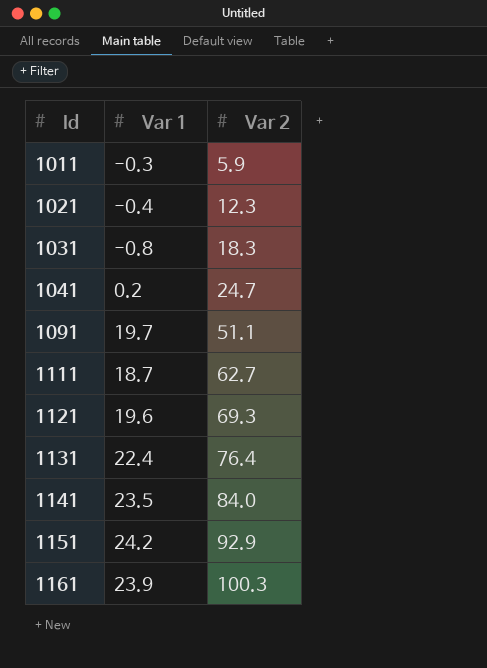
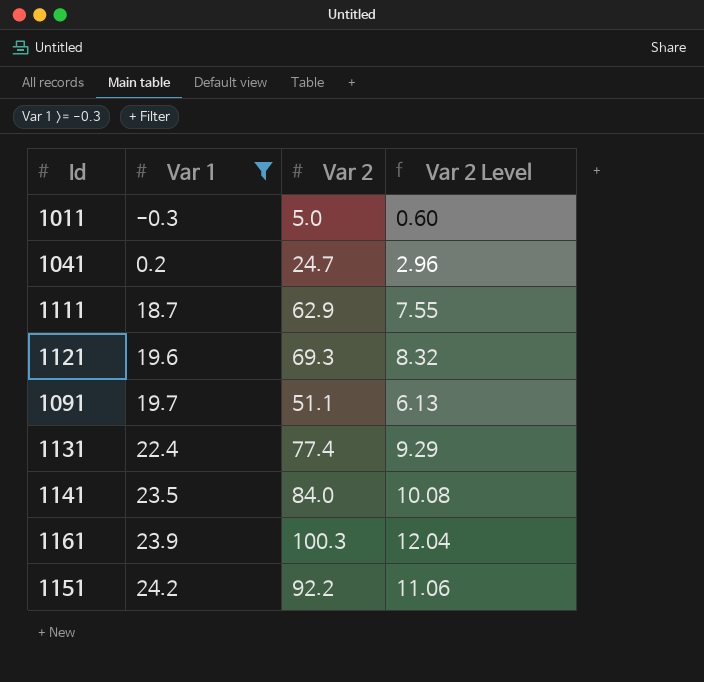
filter: none -> Var 1 >= -0.3
row order: Id ascending -> Var 1 ascending
column Var 2 Level | formula: none -> [Var 2] * 0.12
1011 | Var 2: 5.9 -> 5.0
1111 | Var 2: 62.7 -> 62.9
1131 | Var 2: 76.4 -> 77.4
1151 | Var 2: 92.9 -> 92.2

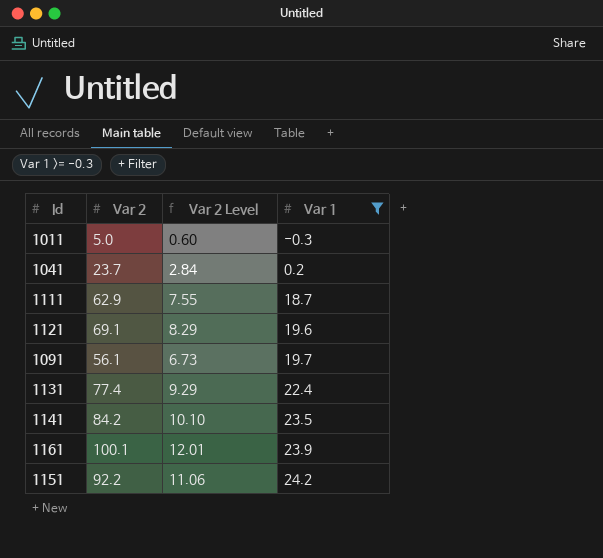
column Var 1 | position: 2 -> 4
1041 | Var 2: 24.7 -> 23.7
1041 | Var 2 Level: 2.96 -> 2.84
1121 | Var 2: 69.3 -> 69.1
1121 | Var 2 Level: 8.32 -> 8.29
1091 | Var 2: 51.1 -> 56.1
1091 | Var 2 Level: 6.13 -> 6.73
1141 | Var 2: 84.0 -> 84.2
1141 | Var 2 Level: 10.08 -> 10.10
1161 | Var 2: 100.3 -> 100.1
1161 | Var 2 Level: 12.04 -> 12.01

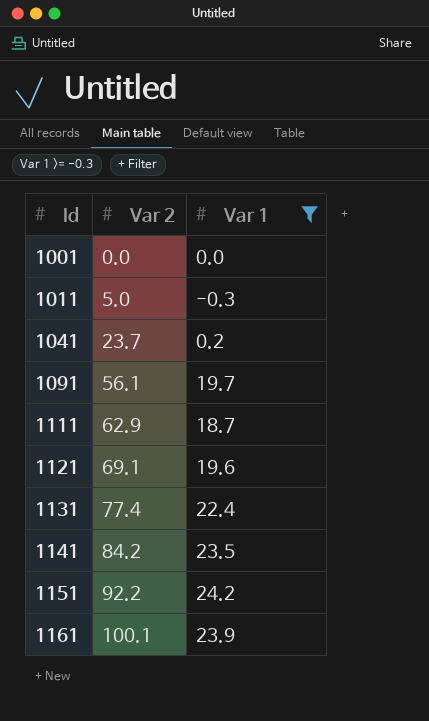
row order: Var 1 ascending -> Id ascending
column Var 2 Level | formula: [Var 2] * 0.12 -> none
row 1001: none -> 0.0 | 0.0

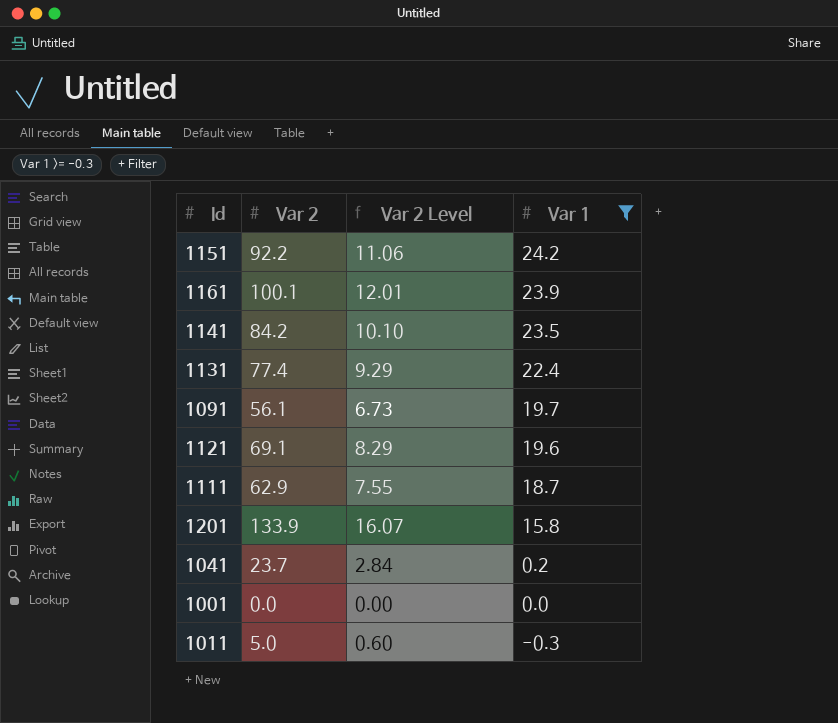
row order: Id ascending -> Var 1 descending
column Var 2 Level | formula: none -> [Var 2] * 0.12
row 1201: none -> 133.9 | 16.07 | 15.8

